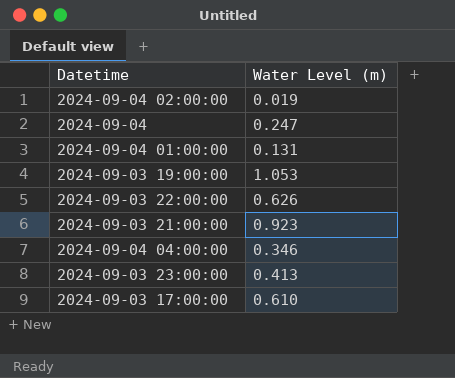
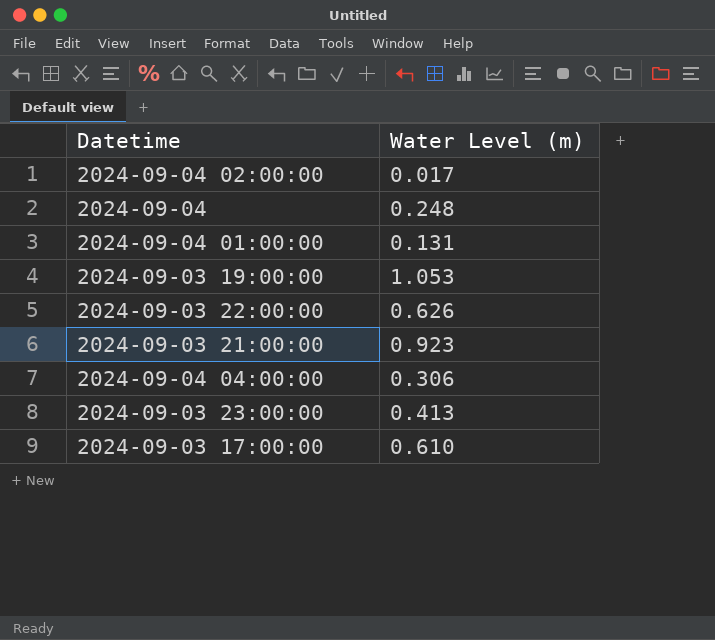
2024-09-04 02:00:00 | Water Level (m): 0.019 -> 0.017
2024-09-04 | Water Level (m): 0.247 -> 0.248
2024-09-04 04:00:00 | Water Level (m): 0.346 -> 0.306

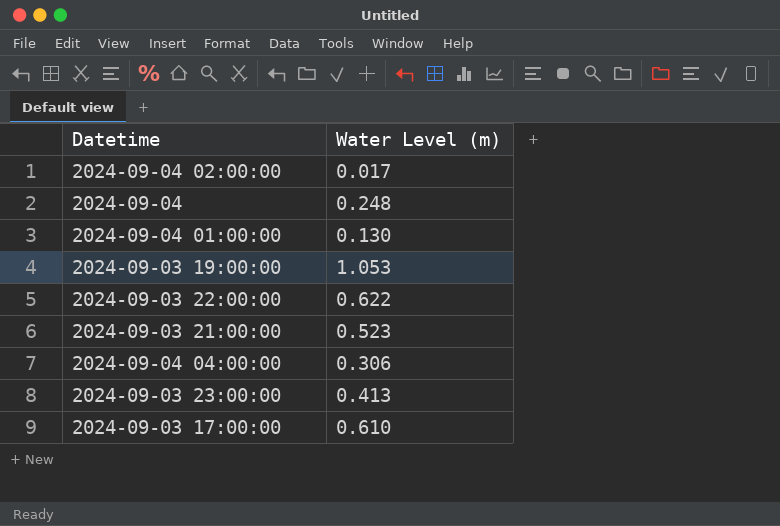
2024-09-04 01:00:00 | Water Level (m): 0.131 -> 0.130
2024-09-03 22:00:00 | Water Level (m): 0.626 -> 0.622
2024-09-03 21:00:00 | Water Level (m): 0.923 -> 0.523

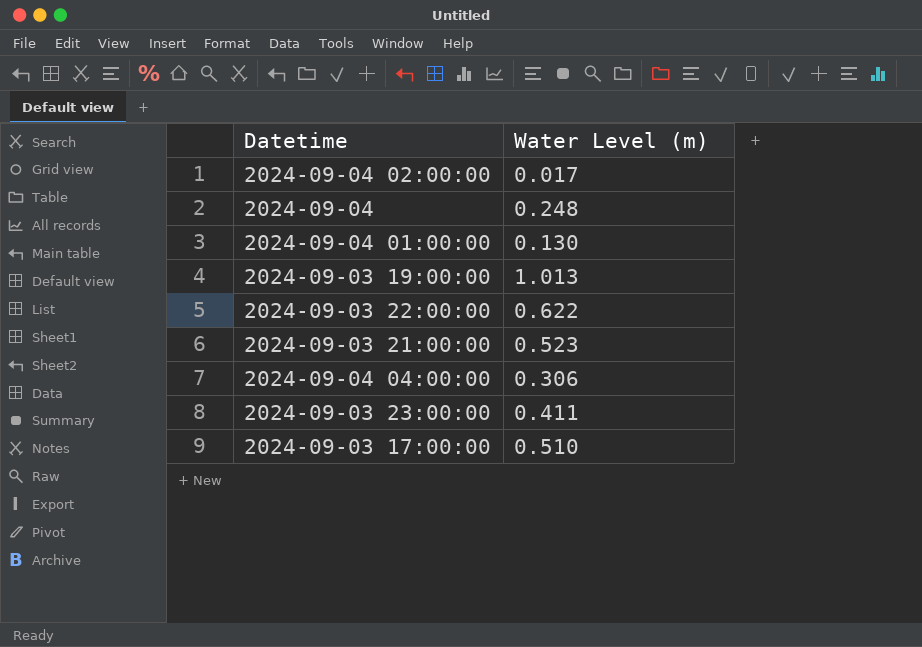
2024-09-03 19:00:00 | Water Level (m): 1.053 -> 1.013
2024-09-03 23:00:00 | Water Level (m): 0.413 -> 0.411
2024-09-03 17:00:00 | Water Level (m): 0.610 -> 0.510

